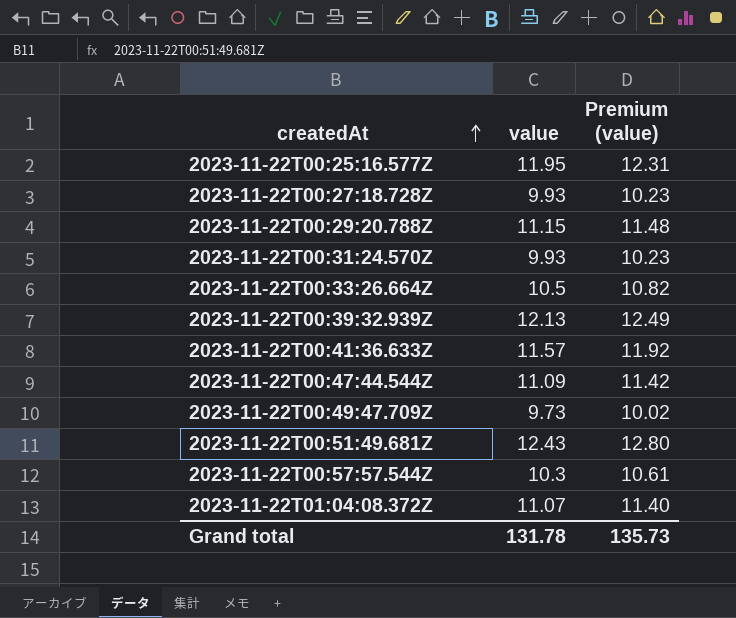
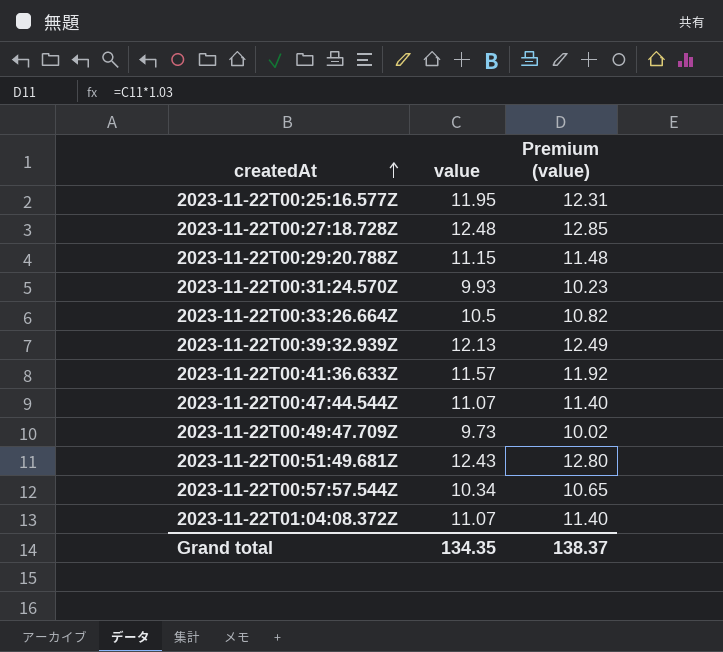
2023-11-22T00:27:18.728Z | value: 9.93 -> 12.48
2023-11-22T00:27:18.728Z | Premium (value): 10.23 -> 12.85
2023-11-22T00:47:44.544Z | value: 11.09 -> 11.07
2023-11-22T00:47:44.544Z | Premium (value): 11.42 -> 11.40
2023-11-22T00:57:57.544Z | value: 10.3 -> 10.34
2023-11-22T00:57:57.544Z | Premium (value): 10.61 -> 10.65
Grand total | value: 131.78 -> 134.35
Grand total | Premium (value): 135.73 -> 138.37

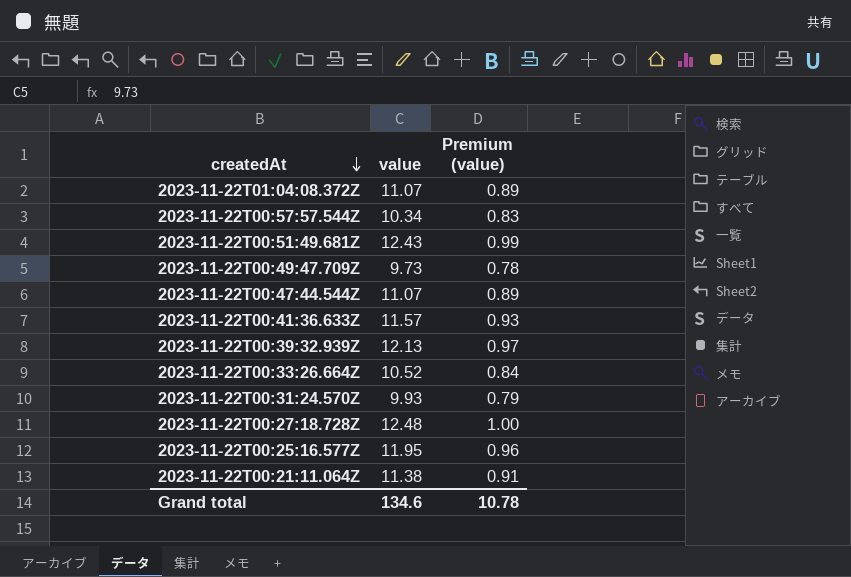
row order: createdAt ascending -> createdAt descending
column Premium (value) | formula: [value] * 1.03 -> [value] * 0.08
row 2023-11-22T00:29:20.788Z: 11.15 | 11.48 -> none
2023-11-22T00:33:26.664Z | value: 10.5 -> 10.52
row 2023-11-22T00:21:11.064Z: none -> 11.38 | 0.91
Grand total | value: 134.35 -> 134.6
Grand total | Premium (value): 138.37 -> 10.78

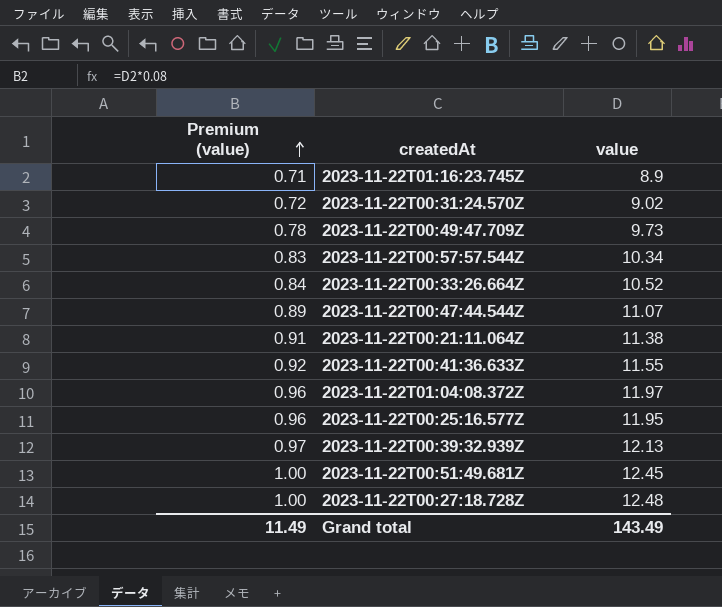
row order: createdAt descending -> Premium (value) ascending
column Premium (value) | position: 3 -> 1
row 2023-11-22T01:16:23.745Z: none -> 0.71 | 8.9
2023-11-22T00:31:24.570Z | Premium (value): 0.79 -> 0.72
2023-11-22T00:31:24.570Z | value: 9.93 -> 9.02
2023-11-22T00:41:36.633Z | Premium (value): 0.93 -> 0.92
2023-11-22T00:41:36.633Z | value: 11.57 -> 11.55
2023-11-22T01:04:08.372Z | Premium (value): 0.89 -> 0.96
2023-11-22T01:04:08.372Z | value: 11.07 -> 11.97
2023-11-22T00:51:49.681Z | Premium (value): 0.99 -> 1.00
2023-11-22T00:51:49.681Z | value: 12.43 -> 12.45
Grand total | Premium (value): 10.78 -> 11.49
Grand total | value: 134.6 -> 143.49

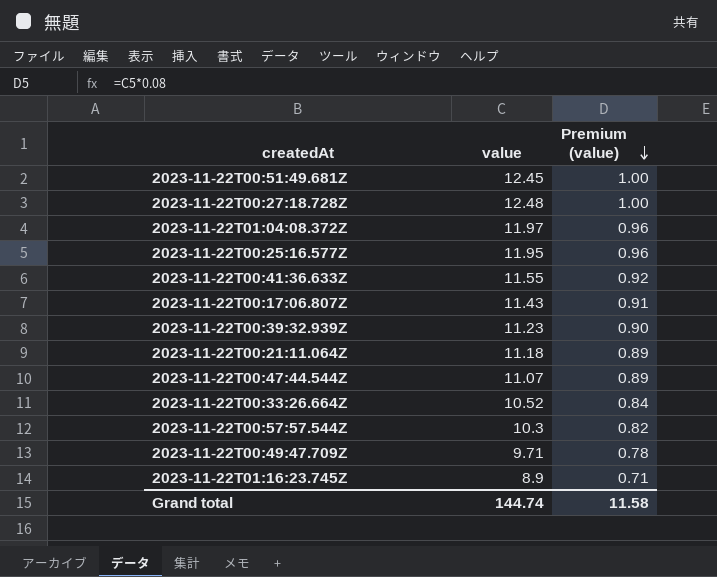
row order: Premium (value) ascending -> Premium (value) descending
column Premium (value) | position: 1 -> 3
row 2023-11-22T00:31:24.570Z: 0.72 | 9.02 -> none
row 2023-11-22T00:17:06.807Z: none -> 11.43 | 0.91
2023-11-22T00:39:32.939Z | value: 12.13 -> 11.23
2023-11-22T00:39:32.939Z | Premium (value): 0.97 -> 0.90
2023-11-22T00:21:11.064Z | value: 11.38 -> 11.18
2023-11-22T00:21:11.064Z | Premium (value): 0.91 -> 0.89
2023-11-22T00:57:57.544Z | value: 10.34 -> 10.3
2023-11-22T00:57:57.544Z | Premium (value): 0.83 -> 0.82
2023-11-22T00:49:47.709Z | value: 9.73 -> 9.71
Grand total | value: 143.49 -> 144.74
Grand total | Premium (value): 11.49 -> 11.58

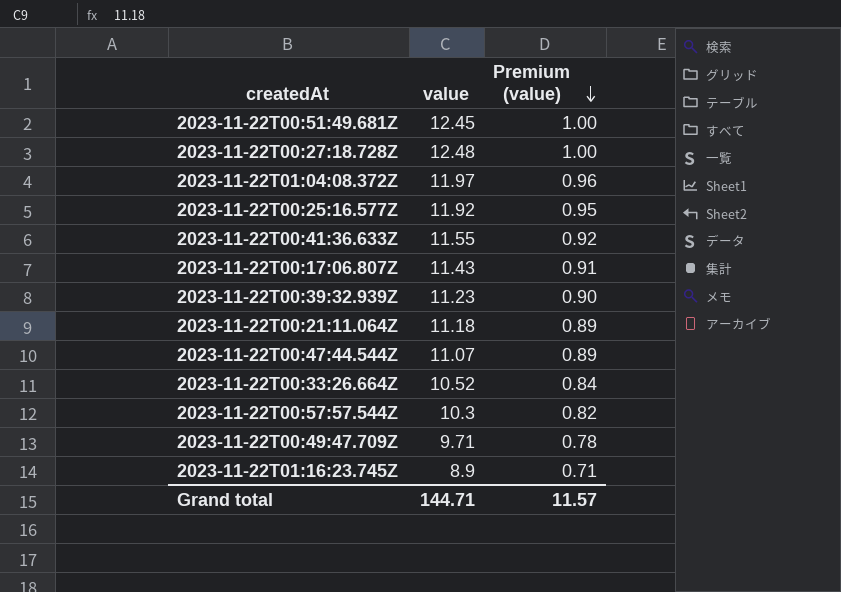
2023-11-22T00:25:16.577Z | value: 11.95 -> 11.92
2023-11-22T00:25:16.577Z | Premium (value): 0.96 -> 0.95
Grand total | value: 144.74 -> 144.71
Grand total | Premium (value): 11.58 -> 11.57

